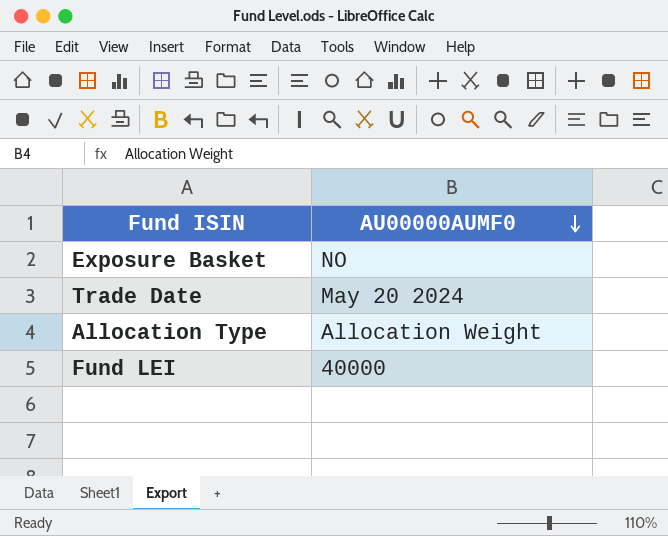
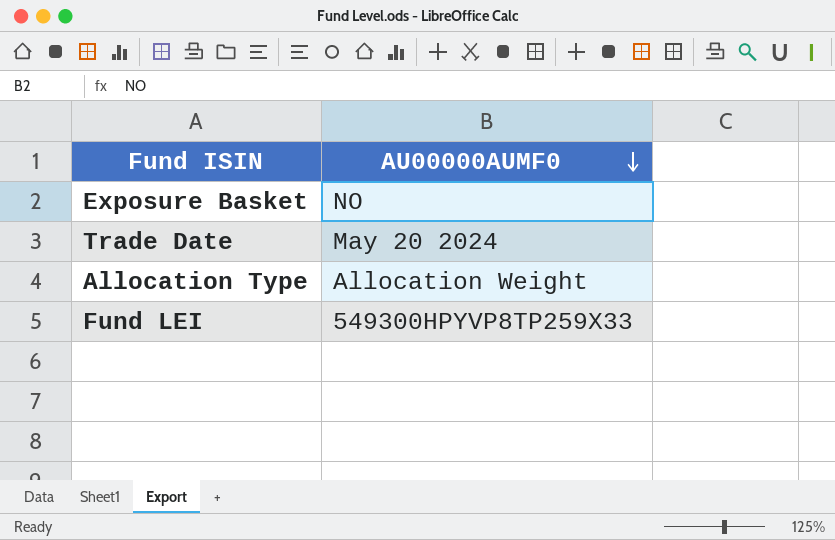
Fund LEI | AU00000AUMF0: 40000 -> 549300HPYVP8TP259X33

